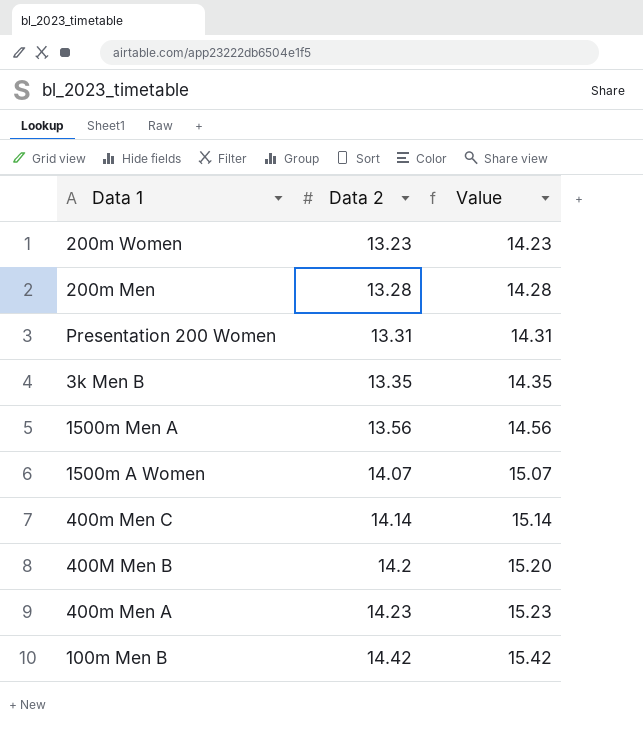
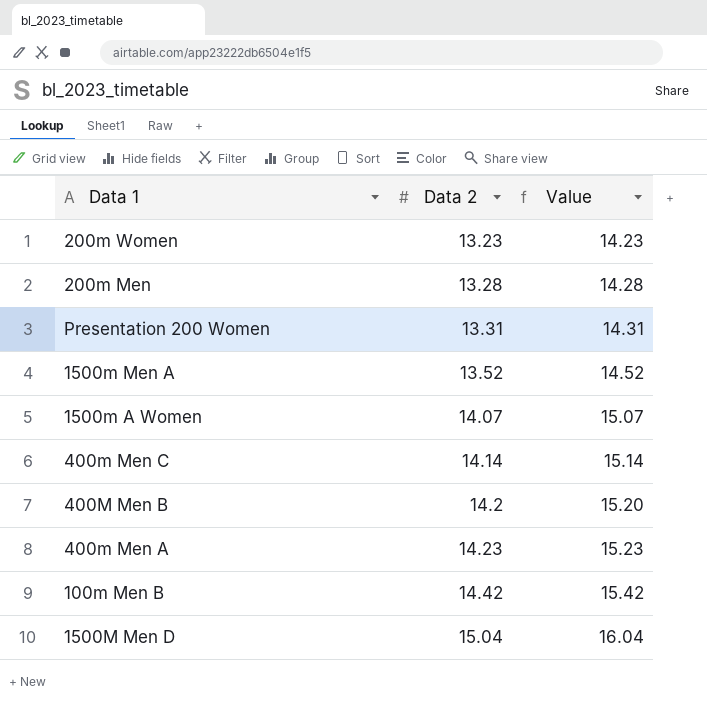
row 3k Men B: 13.35 | 14.35 -> none
1500m Men A | Data 2: 13.56 -> 13.52
1500m Men A | Value: 14.56 -> 14.52
row 1500M Men D: none -> 15.04 | 16.04

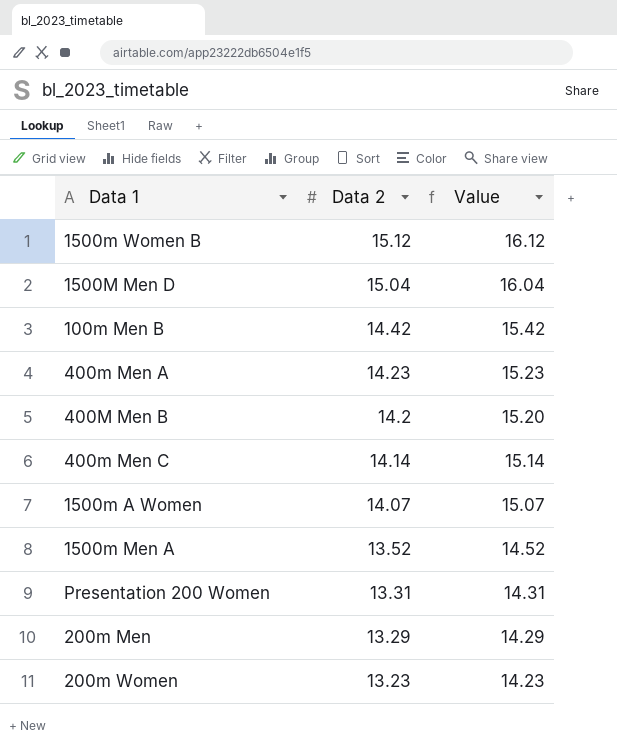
row order: Data 2 ascending -> Data 2 descending
row 1500m Women B: none -> 15.12 | 16.12
200m Men | Data 2: 13.28 -> 13.29
200m Men | Value: 14.28 -> 14.29

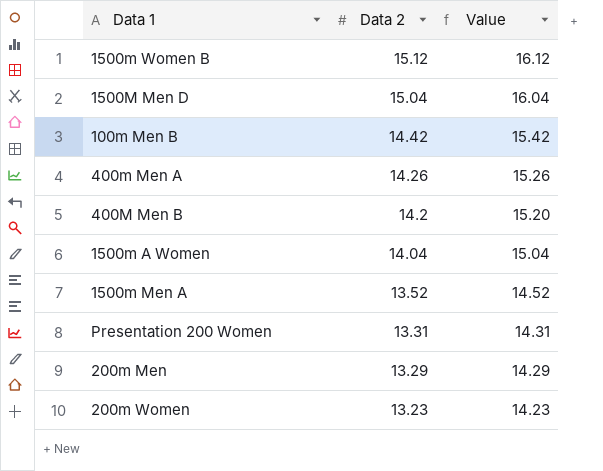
row 400m Men C: 14.14 | 15.14 -> none
400m Men A | Data 2: 14.23 -> 14.26
400m Men A | Value: 15.23 -> 15.26
1500m A Women | Data 2: 14.07 -> 14.04
1500m A Women | Value: 15.07 -> 15.04

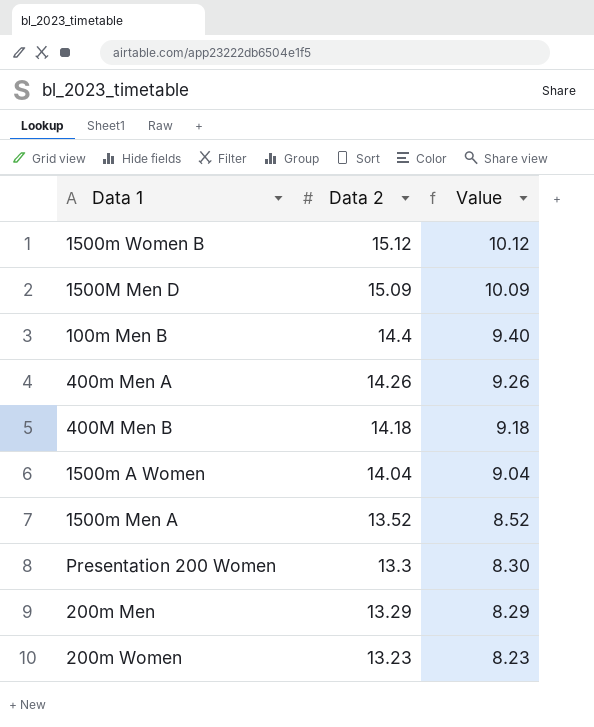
column Value | formula: [Data 2] + 1 -> [Data 2] - 5
1500M Men D | Data 2: 15.04 -> 15.09
100m Men B | Data 2: 14.42 -> 14.4
400M Men B | Data 2: 14.2 -> 14.18
Presentation 200 Women | Data 2: 13.31 -> 13.3

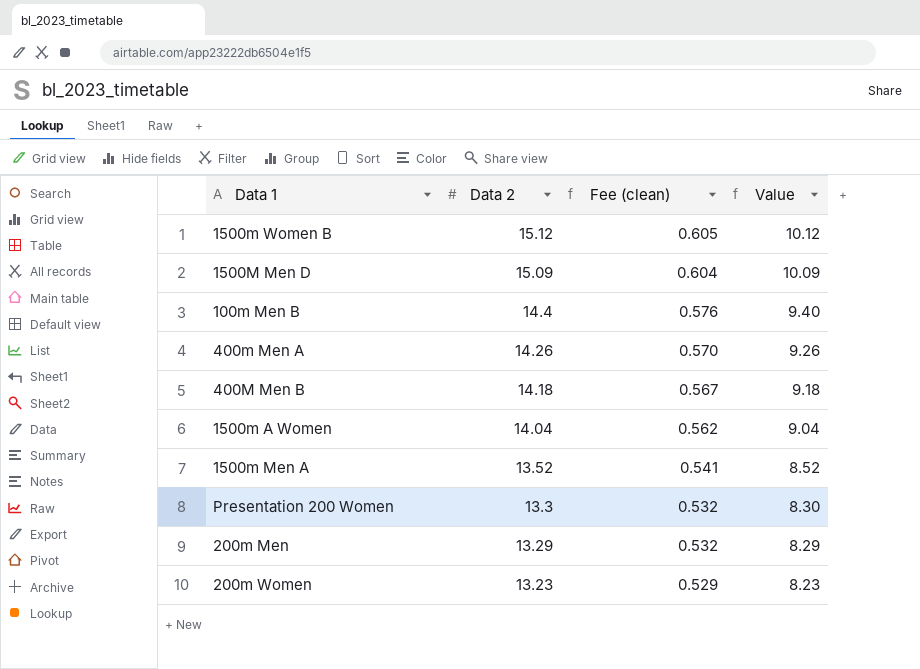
column Fee (clean) | formula: none -> [Data 2] * 0.04

